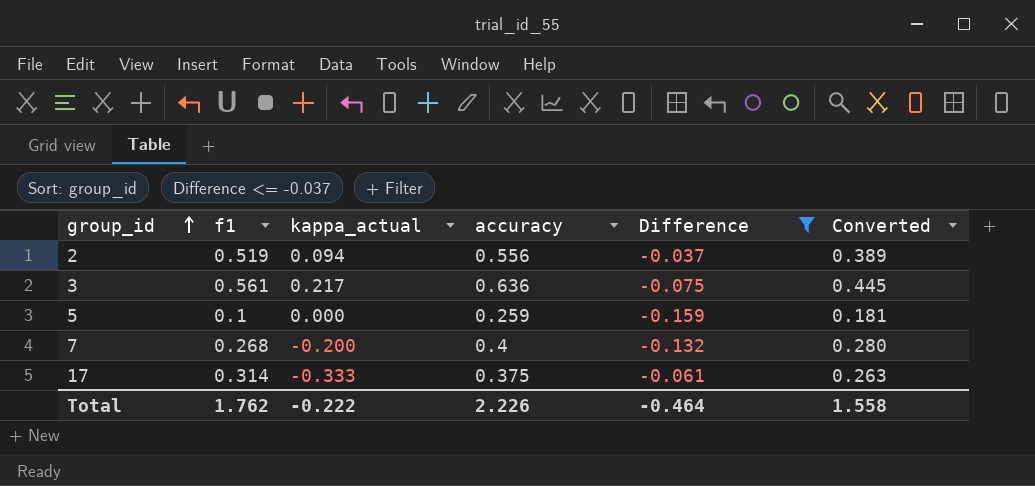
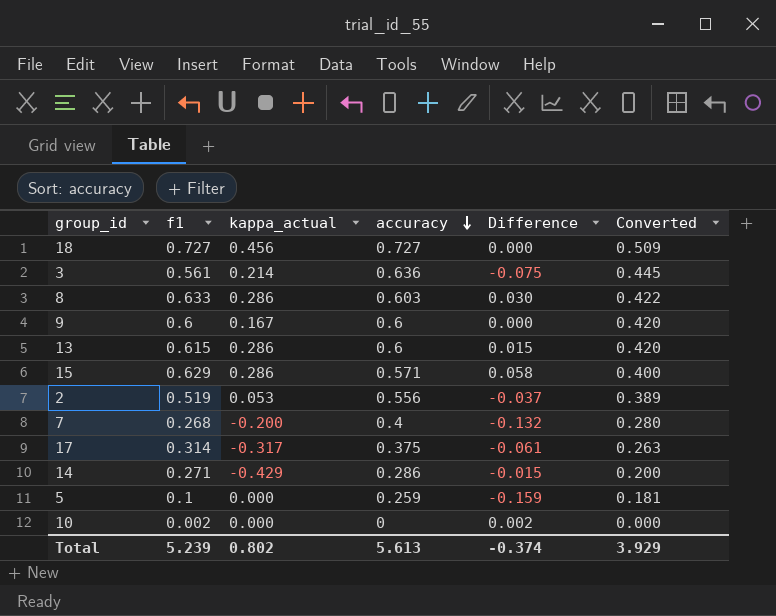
filter: Difference <= -0.037 -> none
row order: group_id ascending -> accuracy descending
3 | kappa_actual: 0.217 -> 0.214
2 | kappa_actual: 0.094 -> 0.053
17 | kappa_actual: -0.333 -> -0.317
Total | f1: 1.762 -> 5.239
Total | kappa_actual: -0.222 -> 0.802
Total | accuracy: 2.226 -> 5.613
Total | Difference: -0.464 -> -0.374
Total | Converted: 1.558 -> 3.929

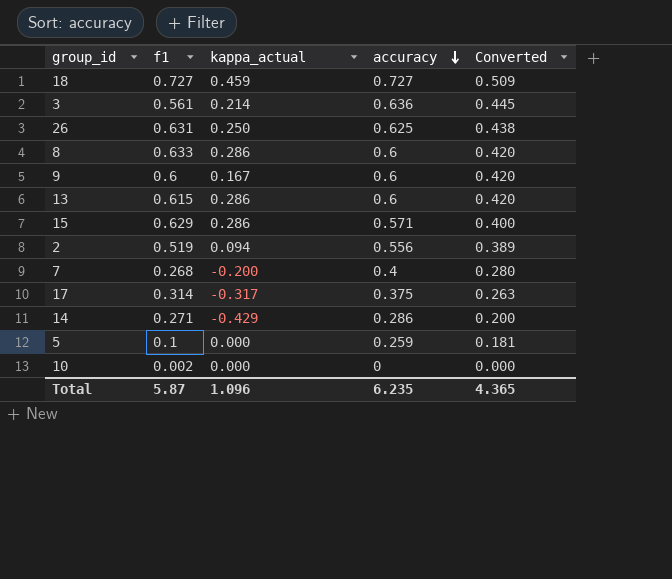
column Difference | formula: [f1] - [accuracy] -> none
18 | kappa_actual: 0.456 -> 0.459
row 26: none -> 0.631 | 0.250 | 0.625 | 0.438
8 | accuracy: 0.603 -> 0.6
8 | Converted: 0.422 -> 0.420
2 | kappa_actual: 0.053 -> 0.094
Total | f1: 5.239 -> 5.87
Total | kappa_actual: 0.802 -> 1.096
Total | accuracy: 5.613 -> 6.235
Total | Converted: 3.929 -> 4.365

